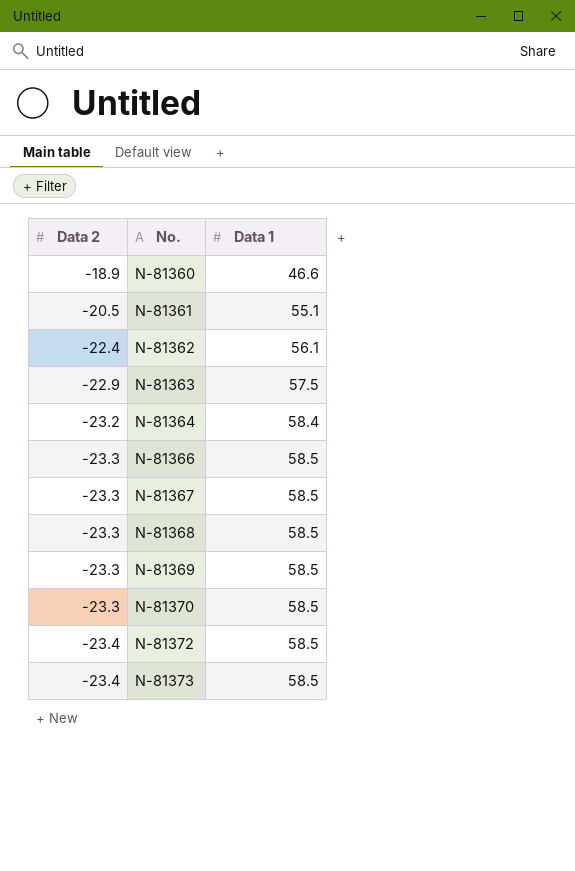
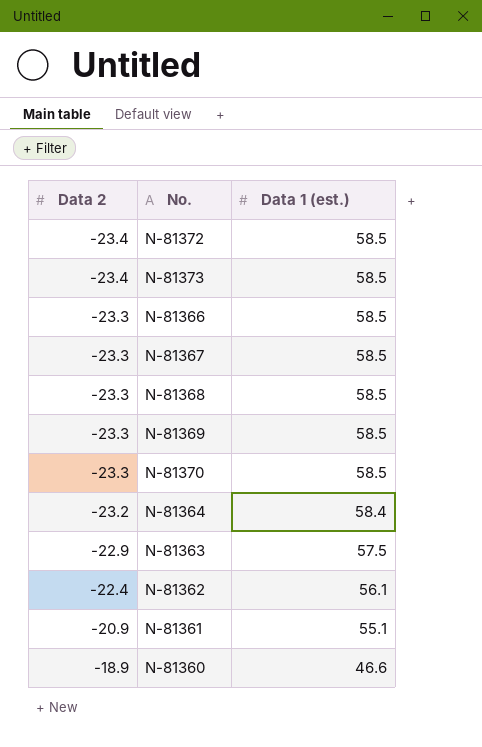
row order: Data 2 descending -> Data 2 ascending
column name: Data 1 -> Data 1 (est.)
N-81361 | Data 2: -20.5 -> -20.9

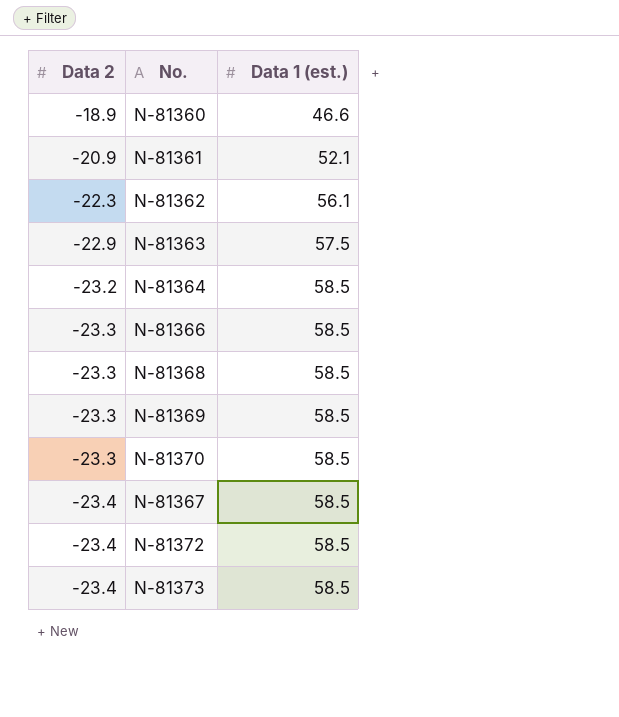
row order: Data 2 ascending -> Data 2 descending
N-81361 | Data 1 (est.): 55.1 -> 52.1
N-81362 | Data 2: -22.4 -> -22.3
N-81364 | Data 1 (est.): 58.4 -> 58.5
N-81367 | Data 2: -23.3 -> -23.4

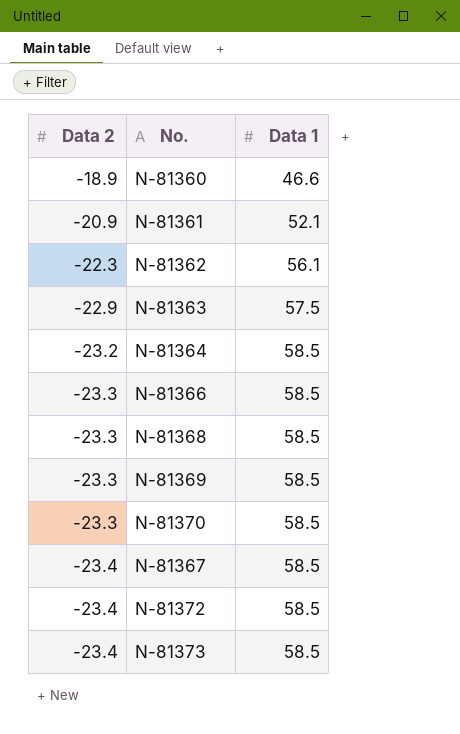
column name: Data 1 (est.) -> Data 1

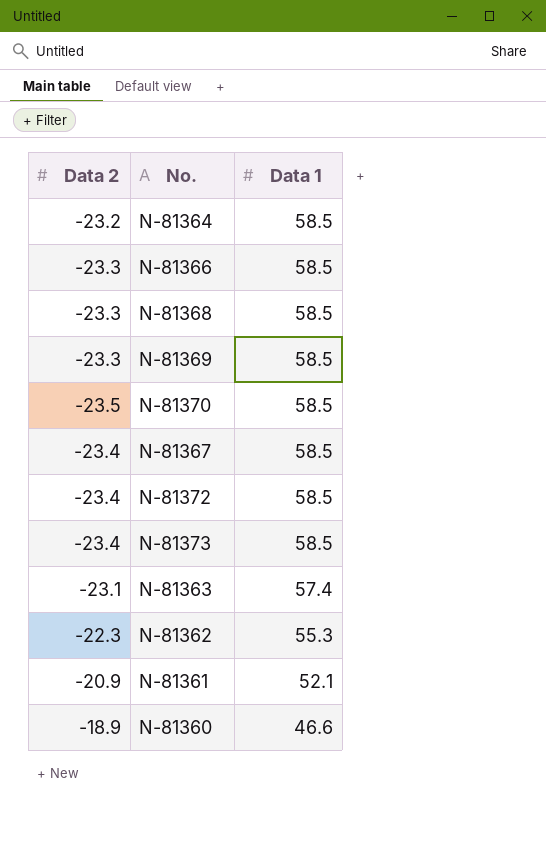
row order: Data 2 descending -> Data 1 descending
N-81370 | Data 2: -23.3 -> -23.5
N-81363 | Data 2: -22.9 -> -23.1
N-81363 | Data 1: 57.5 -> 57.4
N-81362 | Data 1: 56.1 -> 55.3

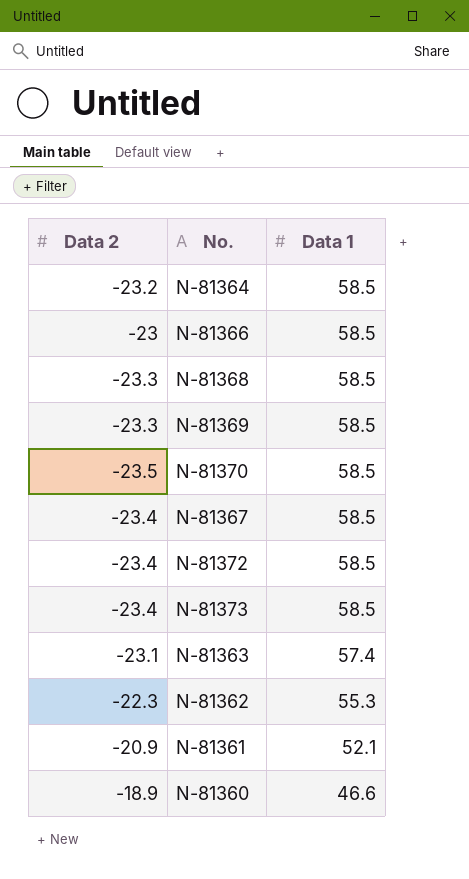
N-81366 | Data 2: -23.3 -> -23

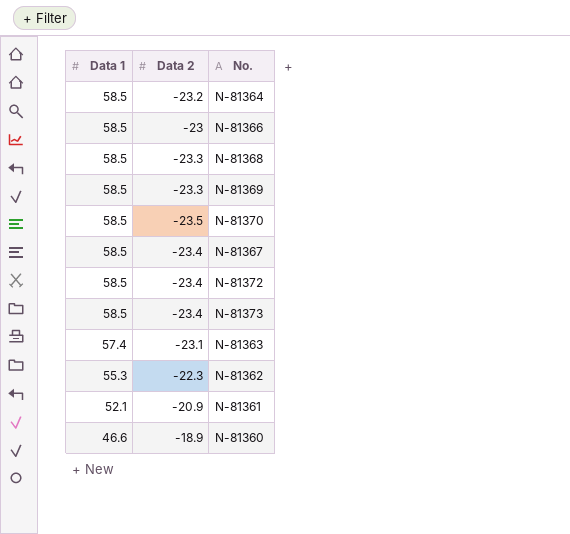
column Data 1 | position: 3 -> 1

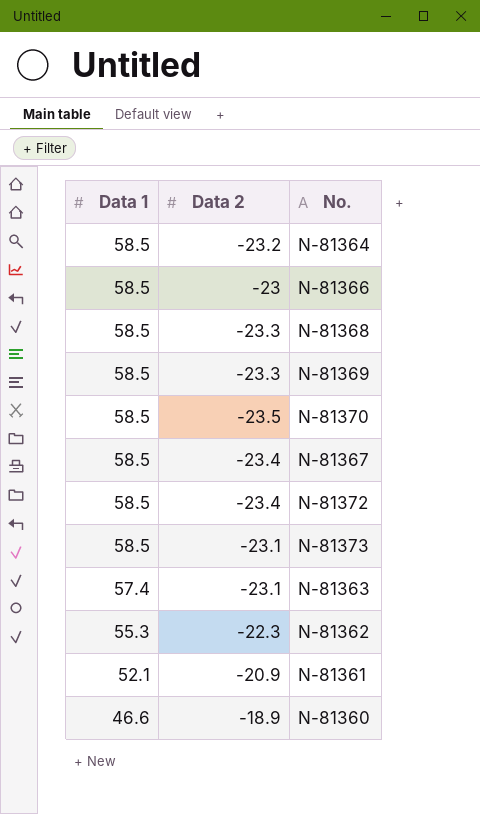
N-81373 | Data 2: -23.4 -> -23.1

